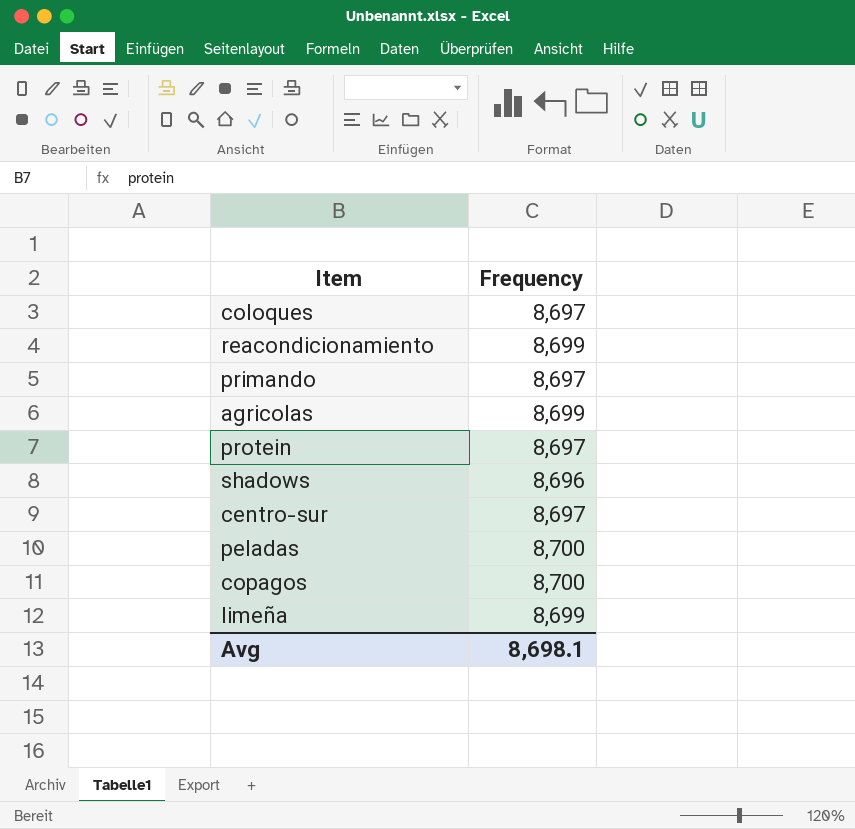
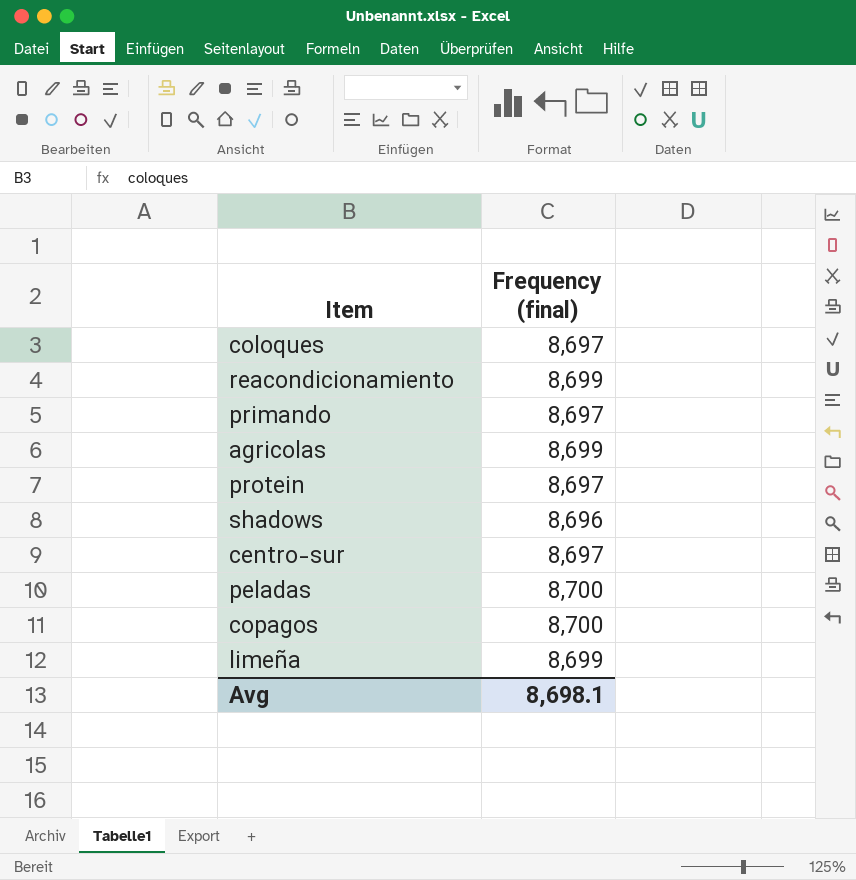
column name: Frequency -> Frequency (final)

